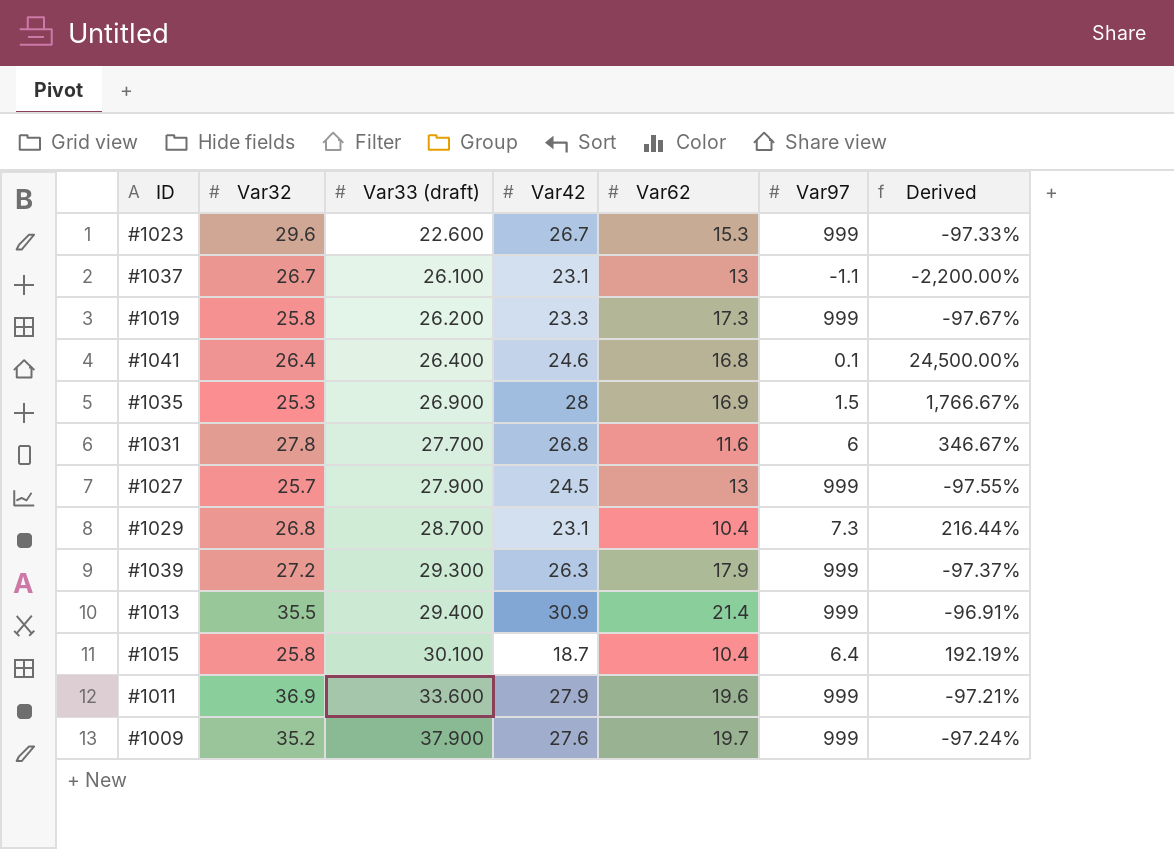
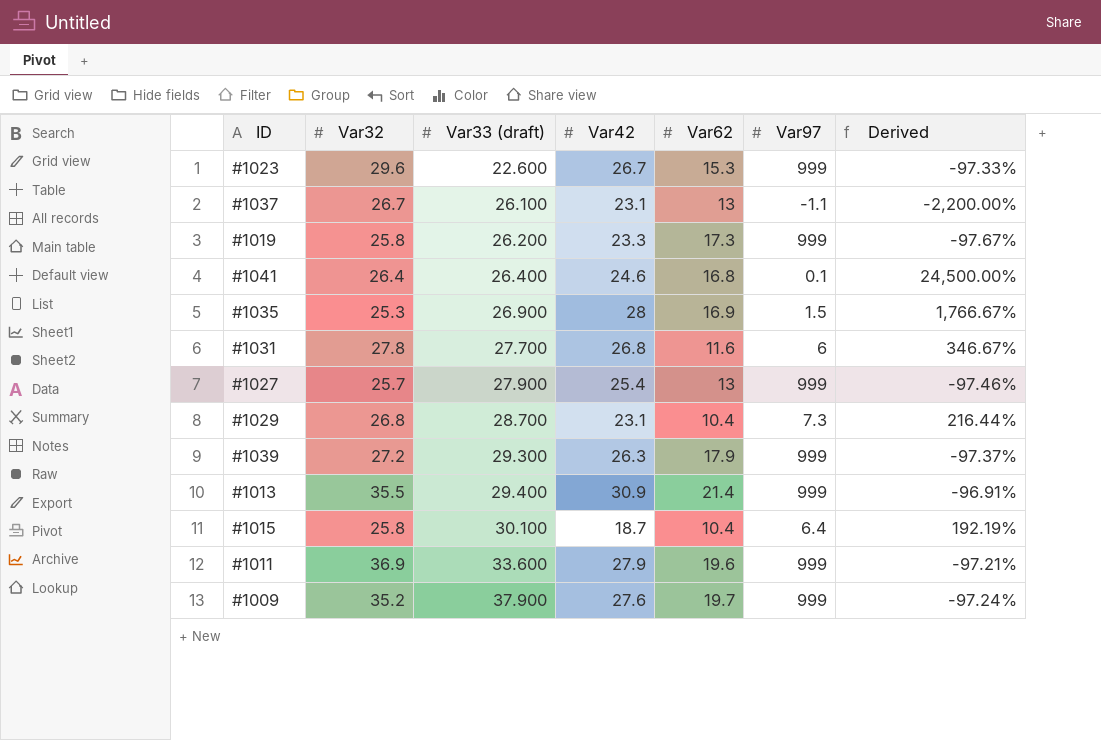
#1027 | Var42: 24.5 -> 25.4
#1027 | Derived: -97.55% -> -97.46%

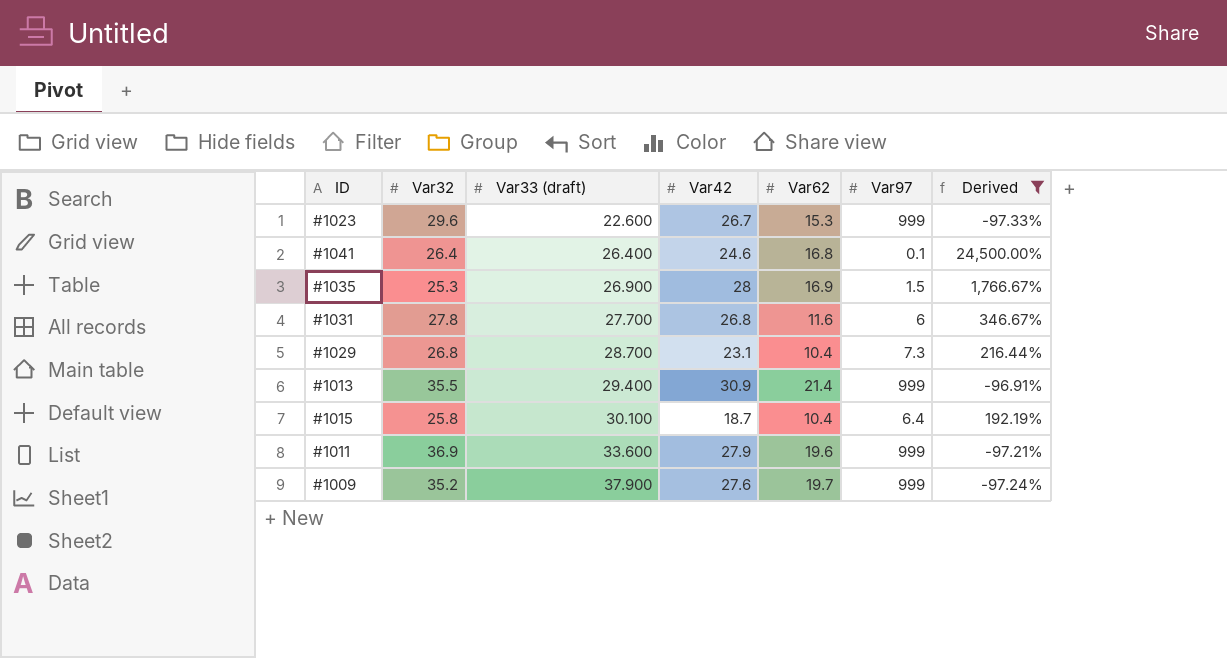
filter: none -> Derived >= -97.33%

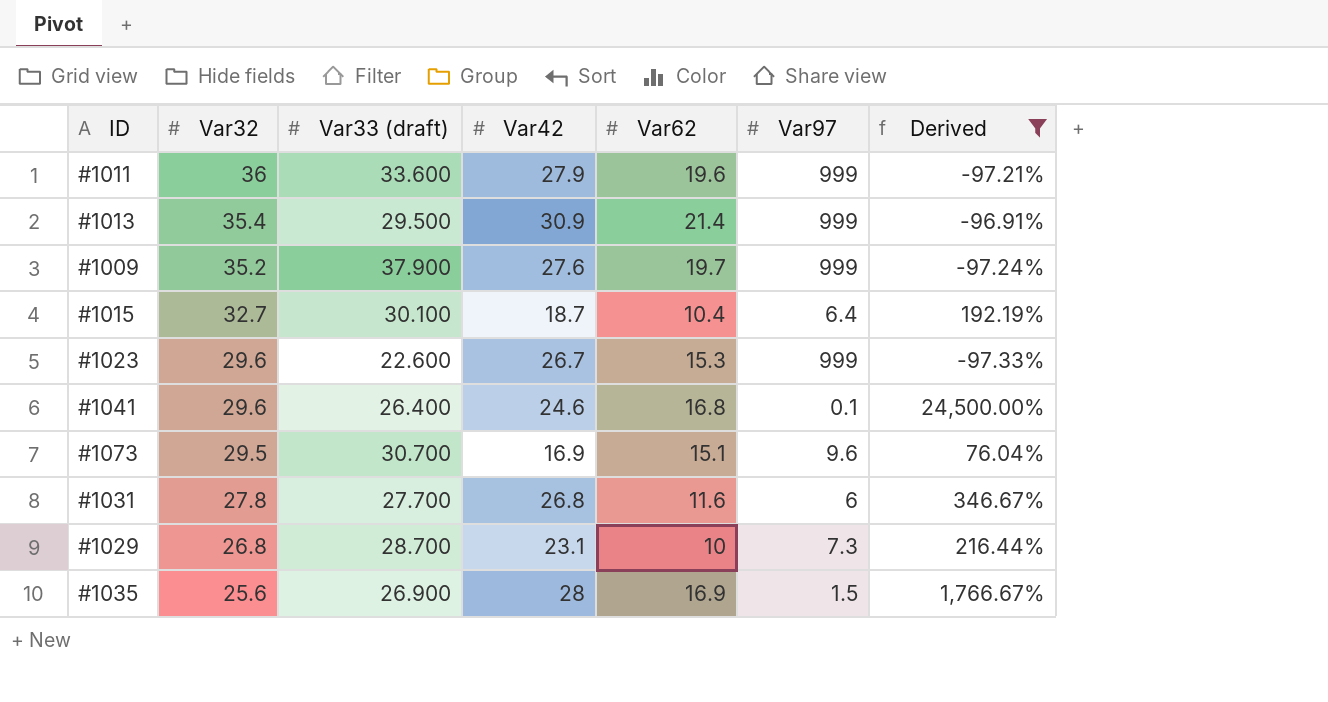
row order: Var33 (draft) ascending -> Var32 descending
#1011 | Var32: 36.9 -> 36
#1013 | Var32: 35.5 -> 35.4
#1013 | Var33 (draft): 29.400 -> 29.500
#1015 | Var32: 25.8 -> 32.7
#1041 | Var32: 26.4 -> 29.6
row #1073: none -> 29.5 | 30.700 | 16.9 | 15.1 | 9.6 | 76.04%
#1029 | Var62: 10.4 -> 10
#1035 | Var32: 25.3 -> 25.6

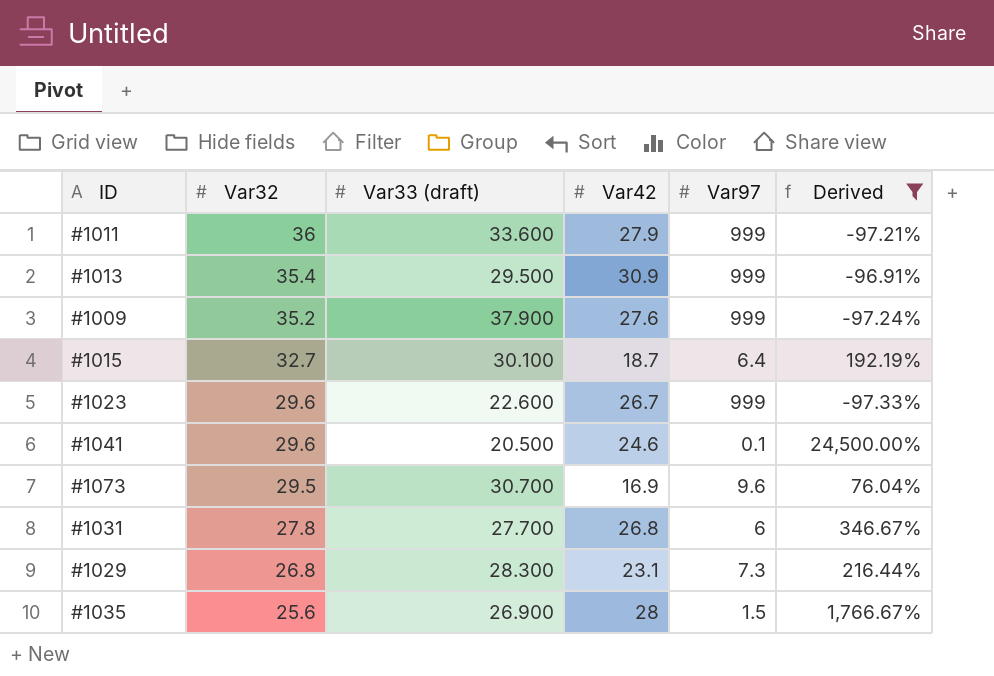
column Var62 | position: 5 -> none
#1041 | Var33 (draft): 26.400 -> 20.500
#1029 | Var33 (draft): 28.700 -> 28.300

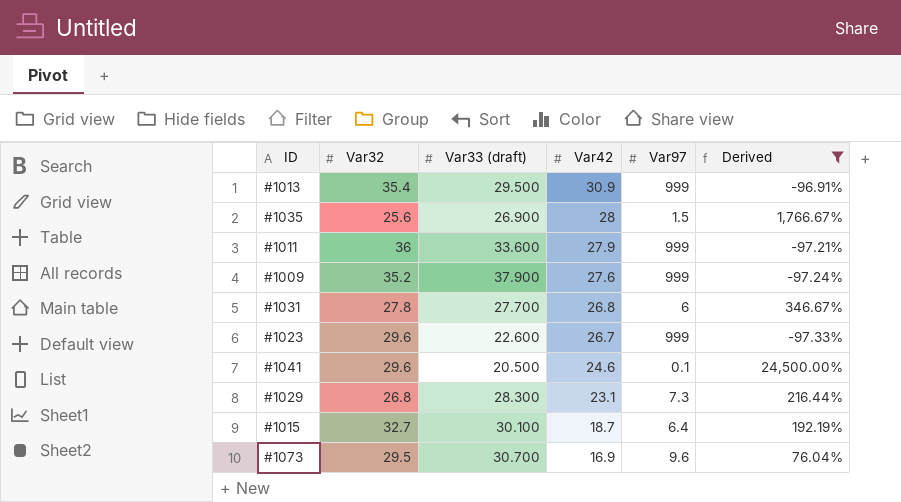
row order: Var32 descending -> Var42 descending

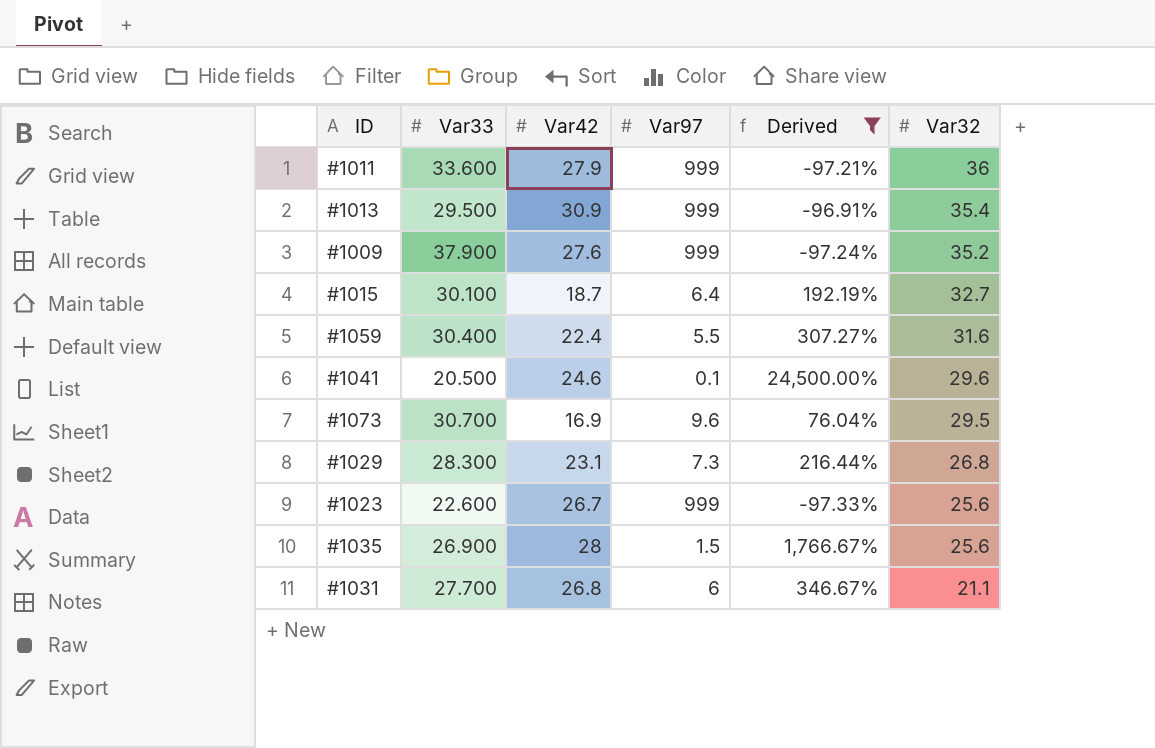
row order: Var42 descending -> Var32 descending
column name: Var33 (draft) -> Var33
column Var32 | position: 2 -> 6
row #1059: none -> 30.400 | 22.4 | 5.5 | 307.27% | 31.6
#1023 | Var32: 29.6 -> 25.6
#1031 | Var32: 27.8 -> 21.1

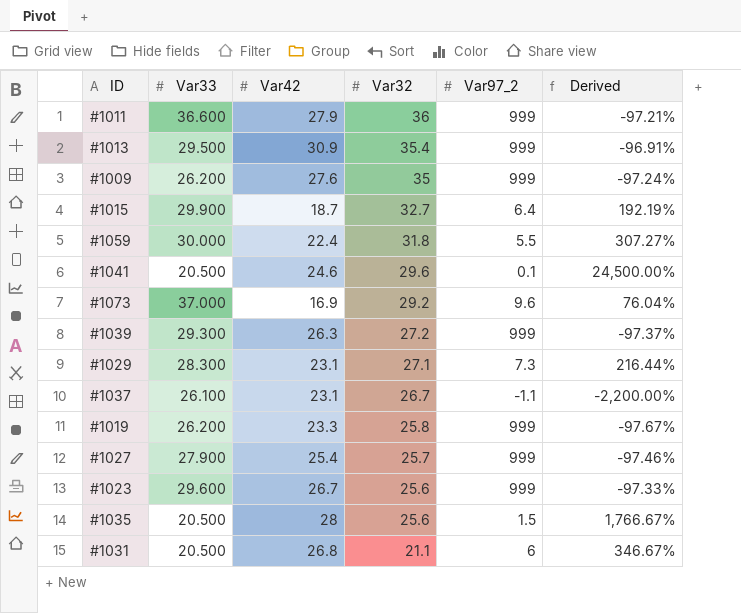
filter: Derived >= -97.33% -> none
column Var32 | position: 6 -> 4
column name: Var97 -> Var97_2
#1011 | Var33: 33.600 -> 36.600
#1009 | Var33: 37.900 -> 26.200
#1009 | Var32: 35.2 -> 35
#1015 | Var33: 30.100 -> 29.900
#1059 | Var33: 30.400 -> 30.000
#1059 | Var32: 31.6 -> 31.8
#1073 | Var33: 30.700 -> 37.000
#1073 | Var32: 29.5 -> 29.2
#1029 | Var32: 26.8 -> 27.1
#1023 | Var33: 22.600 -> 29.600
#1035 | Var33: 26.900 -> 20.500
#1031 | Var33: 27.700 -> 20.500

